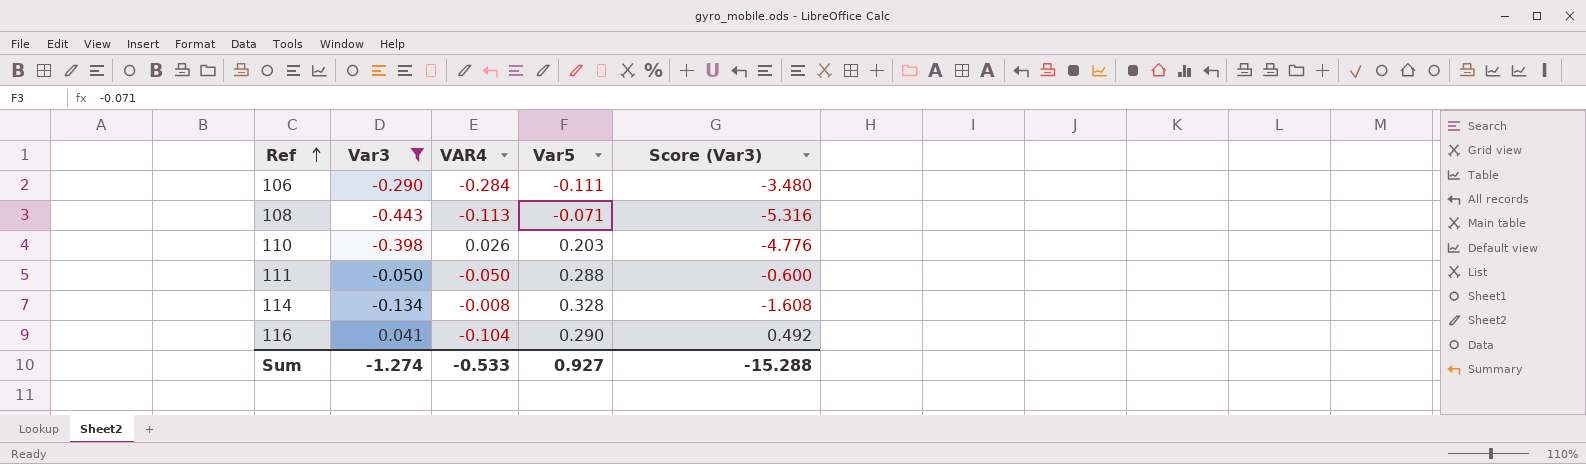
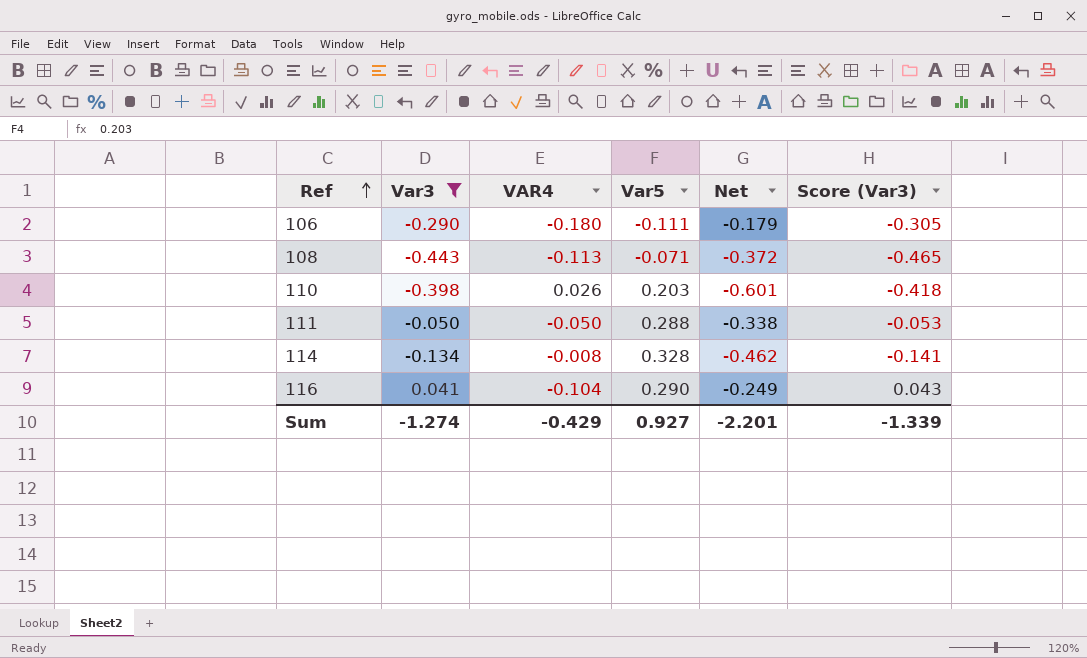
column Net | formula: none -> [Var3] - [Var5]
column Score (Var3) | formula: [Var3] * 12 -> [Var3] * 1.05
106 | VAR4: -0.284 -> -0.180
Sum | VAR4: -0.533 -> -0.429
Sum | Score (Var3): -15.288 -> -1.339

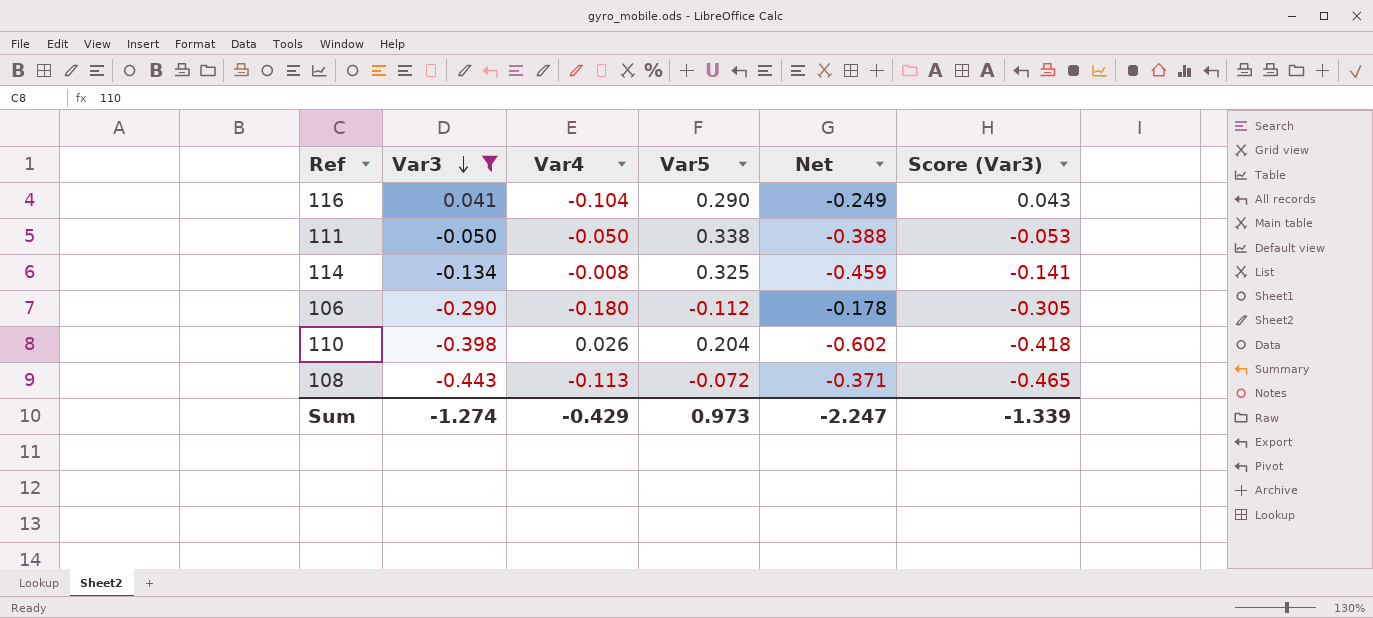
row order: Ref ascending -> Var3 descending
column name: VAR4 -> Var4
111 | Var5: 0.288 -> 0.338
111 | Net: -0.338 -> -0.388
114 | Var5: 0.328 -> 0.325
114 | Net: -0.462 -> -0.459
106 | Var5: -0.111 -> -0.112
106 | Net: -0.179 -> -0.178
110 | Var5: 0.203 -> 0.204
110 | Net: -0.601 -> -0.602
108 | Var5: -0.071 -> -0.072
108 | Net: -0.372 -> -0.371
Sum | Var5: 0.927 -> 0.973
Sum | Net: -2.201 -> -2.247

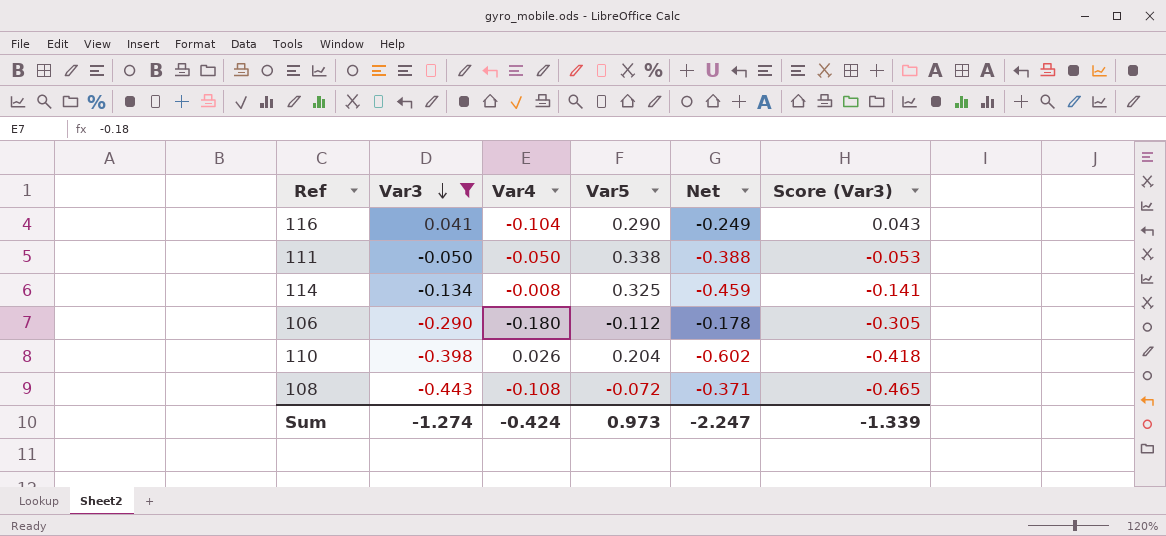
108 | Var4: -0.113 -> -0.108
Sum | Var4: -0.429 -> -0.424

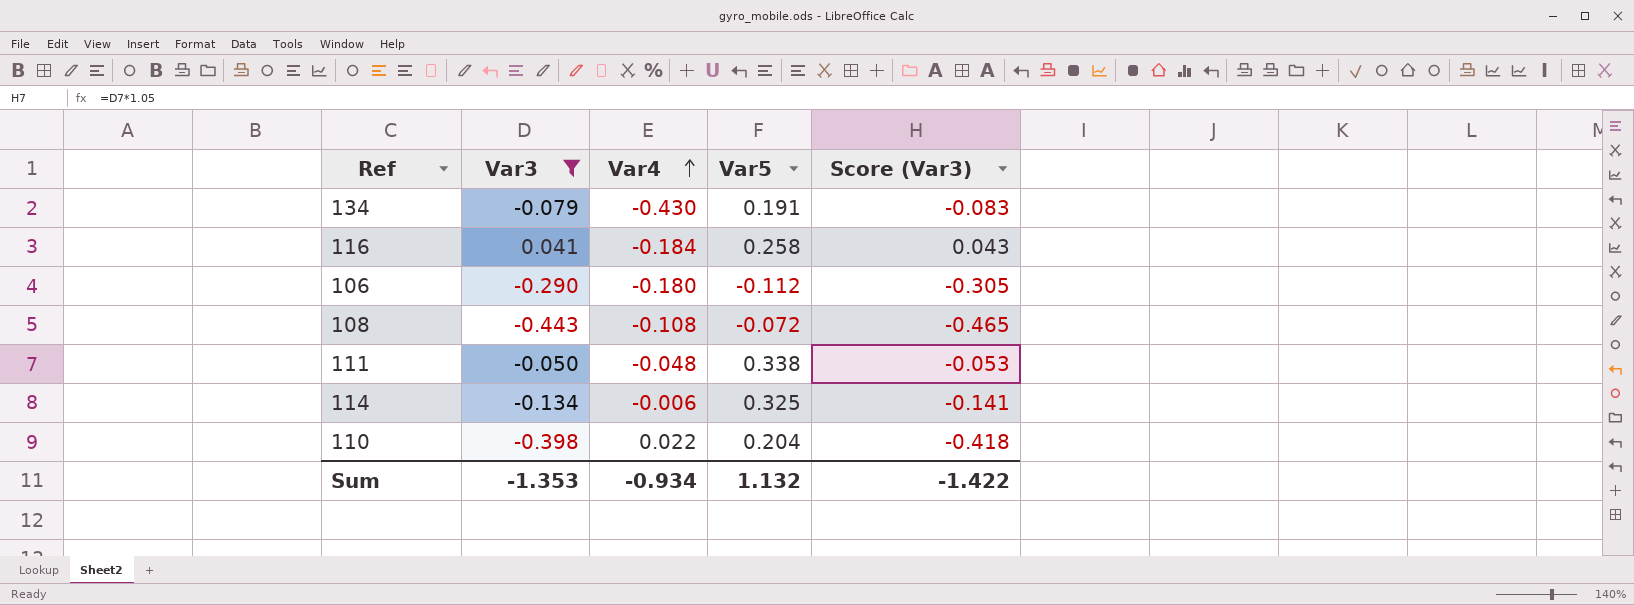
row order: Var3 descending -> Var4 ascending
column Net | formula: [Var3] - [Var5] -> none
row 134: none -> -0.079 | -0.430 | 0.191 | -0.083
116 | Var4: -0.104 -> -0.184
116 | Var5: 0.290 -> 0.258
111 | Var4: -0.050 -> -0.048
114 | Var4: -0.008 -> -0.006
110 | Var4: 0.026 -> 0.022
Sum | Var3: -1.274 -> -1.353
Sum | Var4: -0.424 -> -0.934
Sum | Var5: 0.973 -> 1.132
Sum | Score (Var3): -1.339 -> -1.422

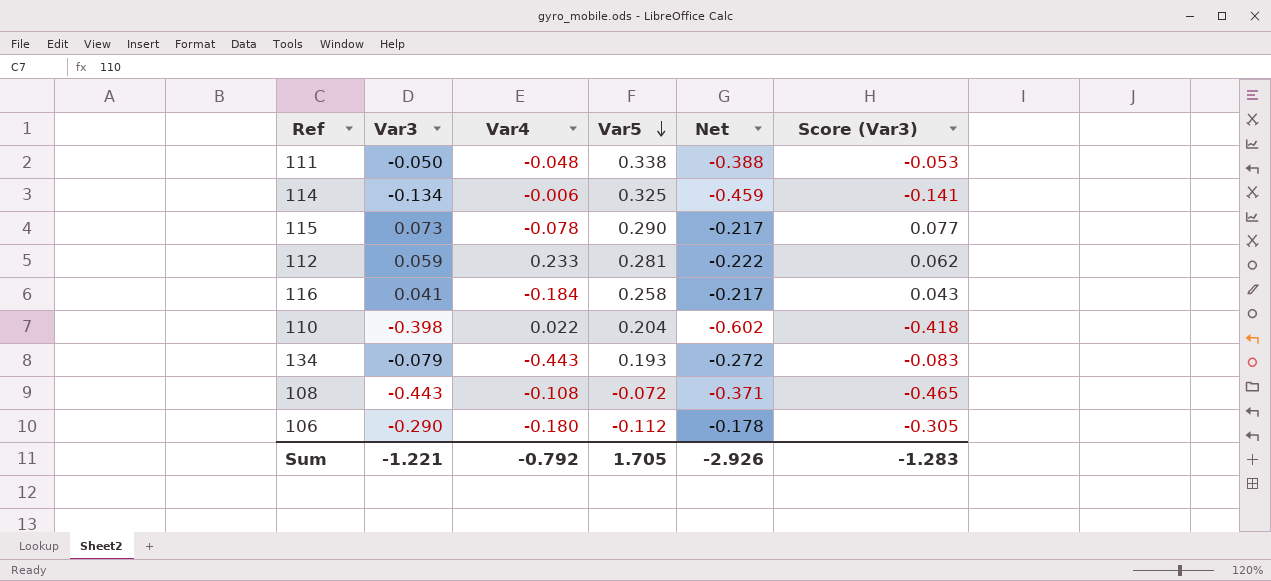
filter: Var3 <= 0.041 -> none
row order: Var4 ascending -> Var5 descending
column Net | formula: none -> [Var3] - [Var5]
134 | Var4: -0.430 -> -0.443
134 | Var5: 0.191 -> 0.193
Sum | Var3: -1.353 -> -1.221
Sum | Var4: -0.934 -> -0.792
Sum | Var5: 1.132 -> 1.705
Sum | Score (Var3): -1.422 -> -1.283

